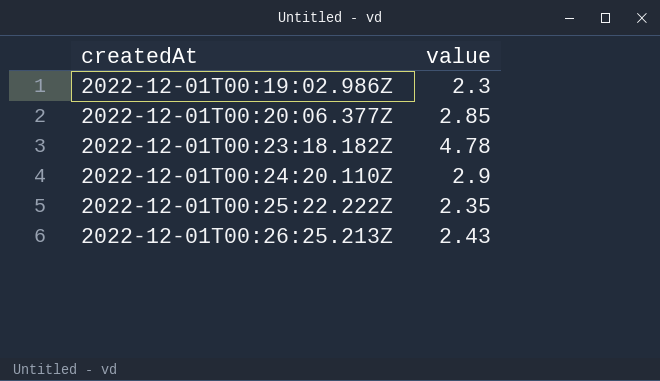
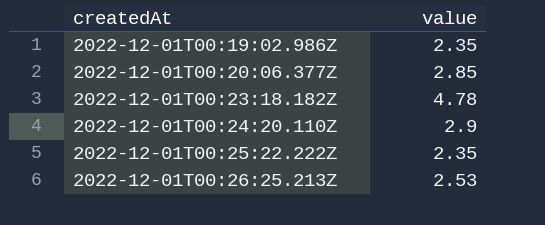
2022-12-01T00:19:02.986Z | value: 2.3 -> 2.35
2022-12-01T00:26:25.213Z | value: 2.43 -> 2.53

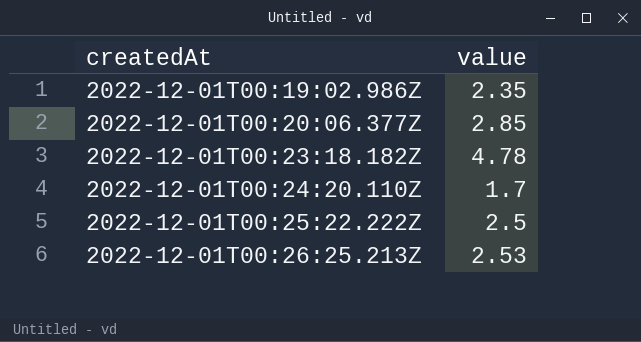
2022-12-01T00:24:20.110Z | value: 2.9 -> 1.7
2022-12-01T00:25:22.222Z | value: 2.35 -> 2.5

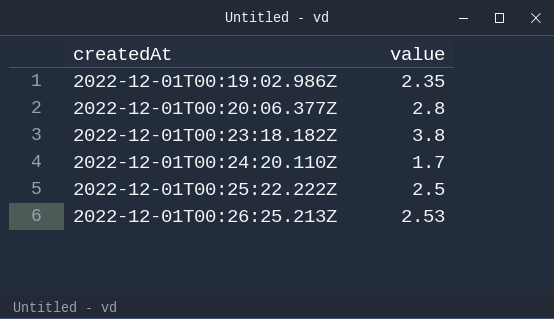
2022-12-01T00:20:06.377Z | value: 2.85 -> 2.8
2022-12-01T00:23:18.182Z | value: 4.78 -> 3.8

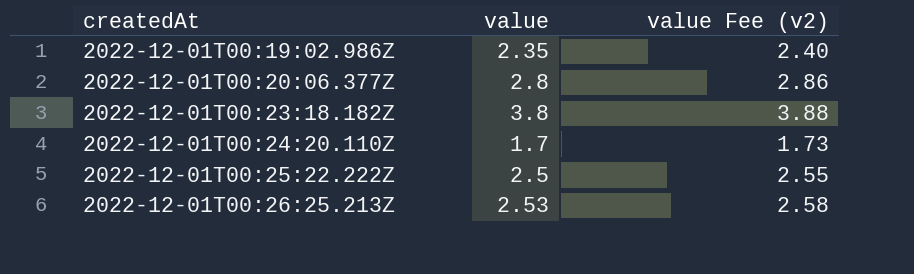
column value Fee (v2) | formula: none -> [value] * 1.02

